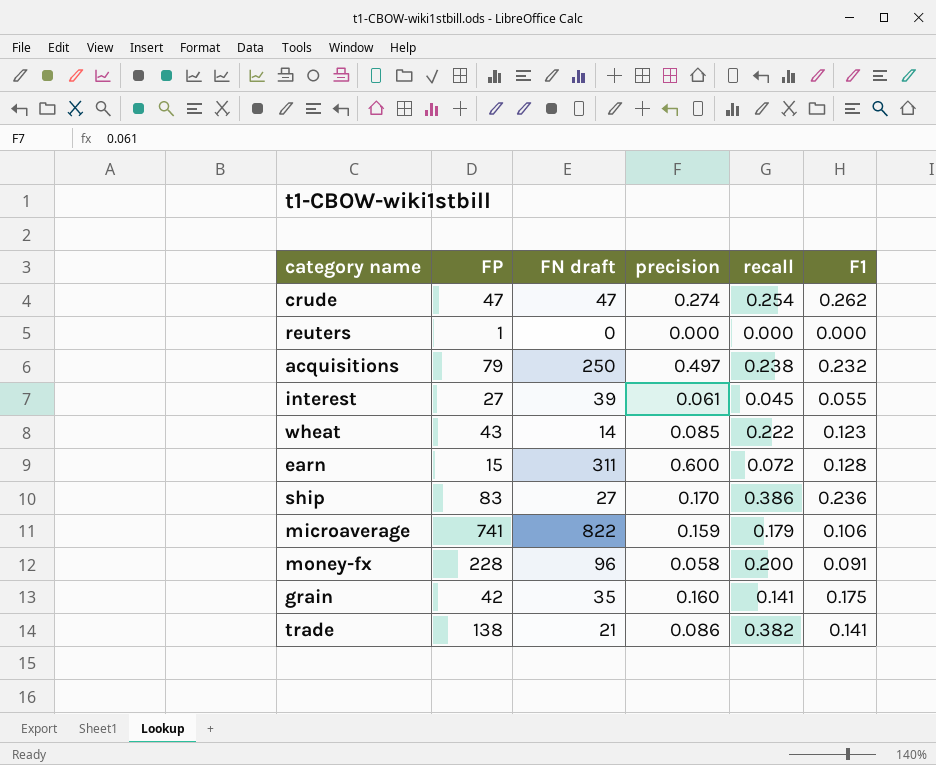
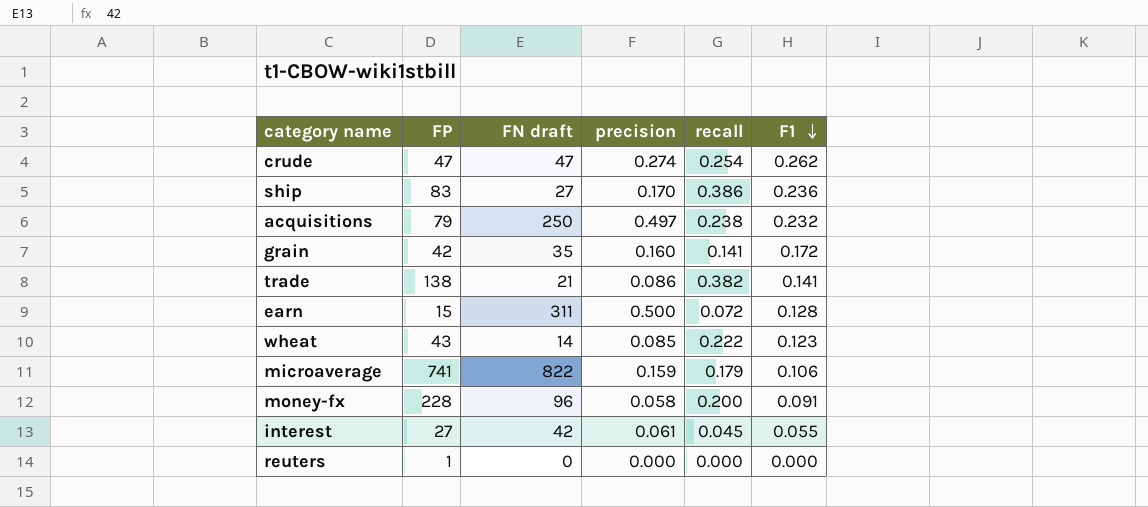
row order: none -> F1 descending
grain | F1: 0.175 -> 0.172
earn | precision: 0.600 -> 0.500
interest | FN draft: 39 -> 42

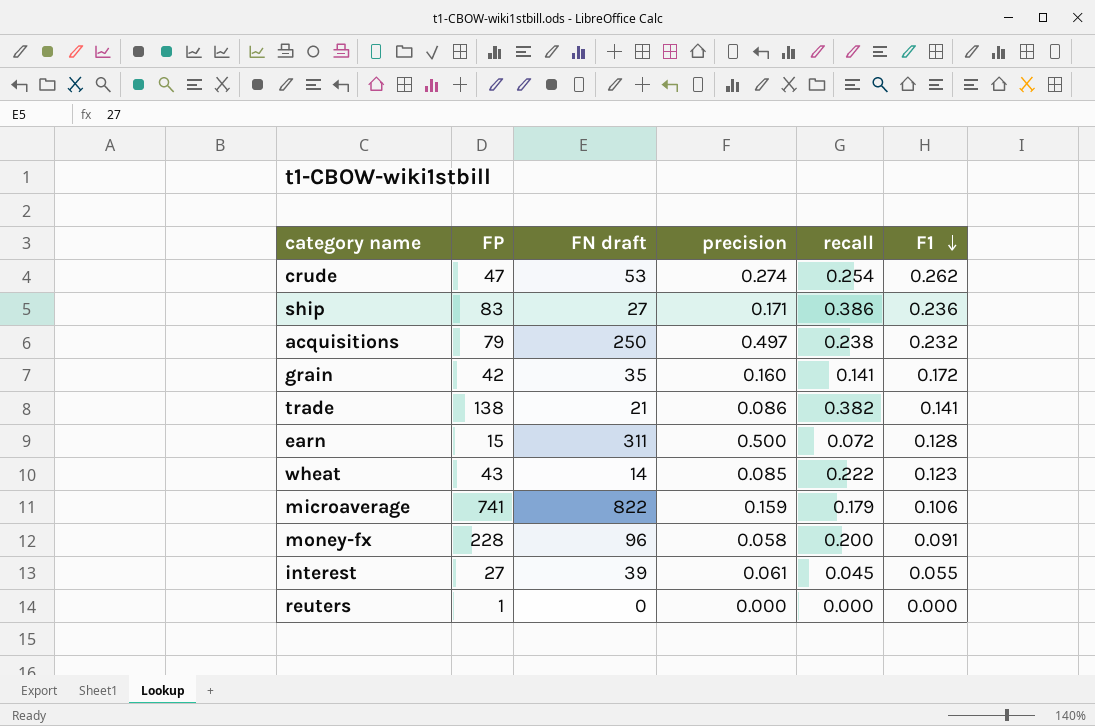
crude | FN draft: 47 -> 53
ship | precision: 0.170 -> 0.171
interest | FN draft: 42 -> 39

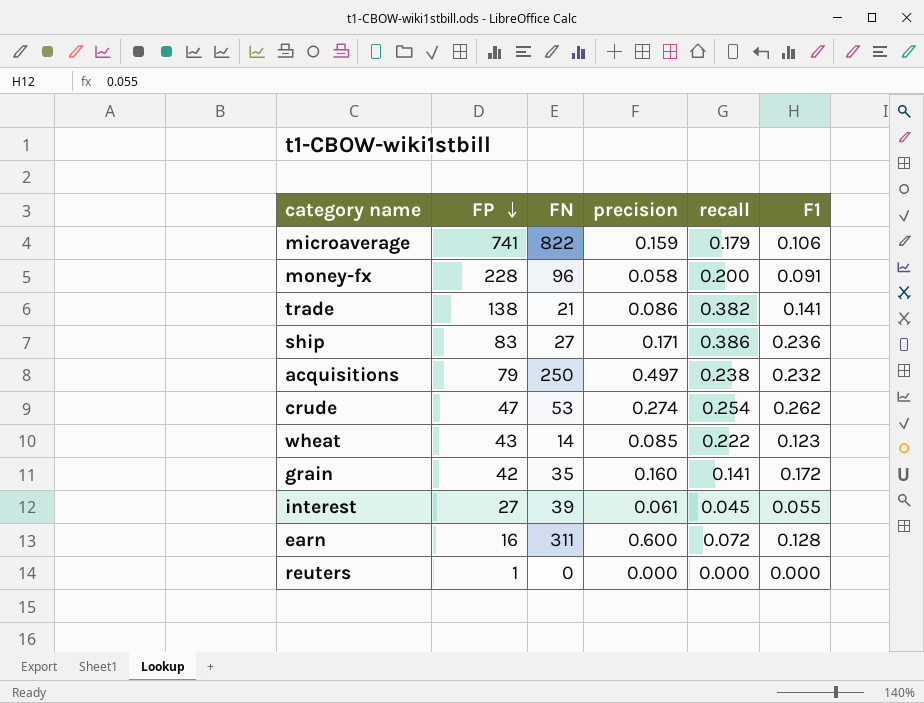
row order: F1 descending -> FP descending
column name: FN draft -> FN
earn | FP: 15 -> 16
earn | precision: 0.500 -> 0.600

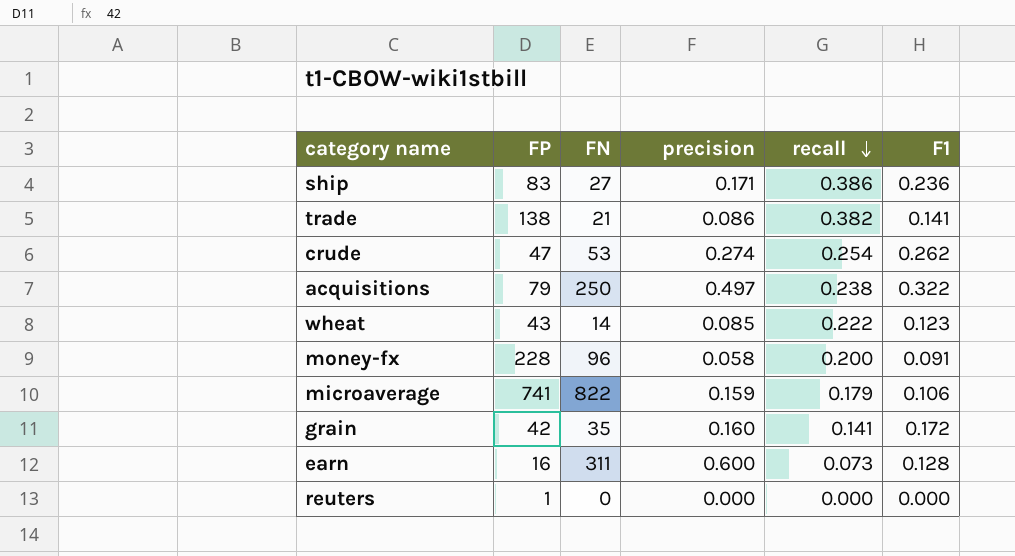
row order: FP descending -> recall descending
row interest: 27 | 39 | 0.061 | 0.045 | 0.055 -> none
acquisitions | F1: 0.232 -> 0.322
earn | recall: 0.072 -> 0.073

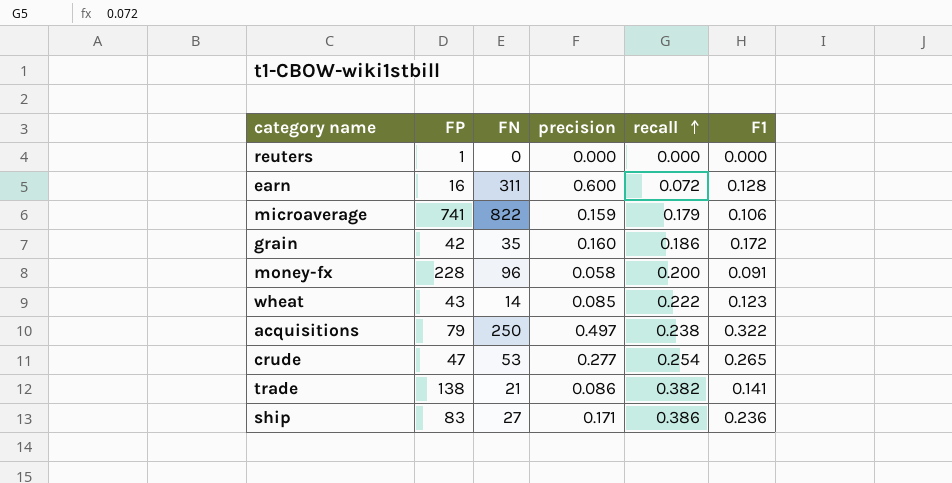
row order: recall descending -> recall ascending
earn | recall: 0.073 -> 0.072
grain | recall: 0.141 -> 0.186
crude | precision: 0.274 -> 0.277
crude | F1: 0.262 -> 0.265

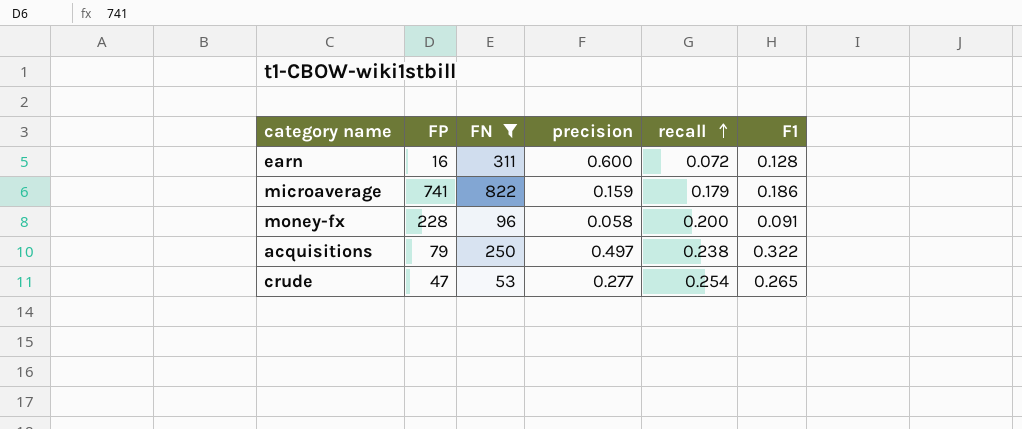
filter: none -> FN >= 53
microaverage | F1: 0.106 -> 0.186

